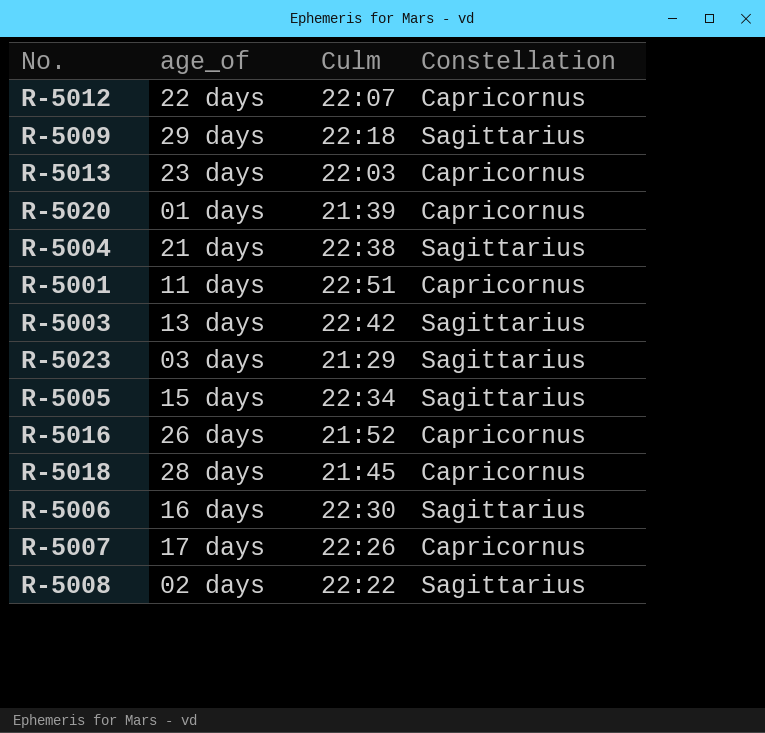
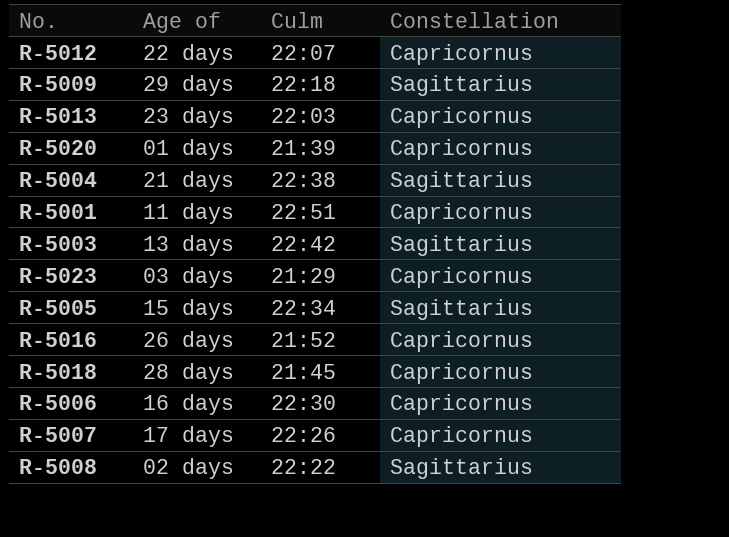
column name: age_of -> Age of
R-5023 | Constellation: Sagittarius -> Capricornus
R-5006 | Constellation: Sagittarius -> Capricornus

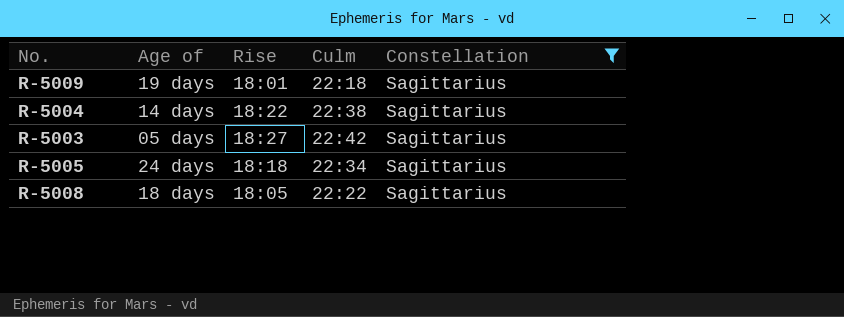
filter: none -> Constellation = Sagittarius
column Rise | position: none -> 3
R-5009 | Age of: 29 days -> 19 days
R-5004 | Age of: 21 days -> 14 days
R-5003 | Age of: 13 days -> 05 days
R-5005 | Age of: 15 days -> 24 days
R-5008 | Age of: 02 days -> 18 days

